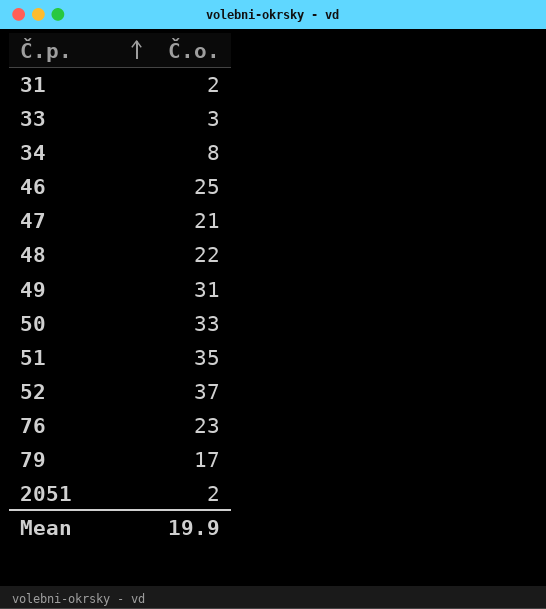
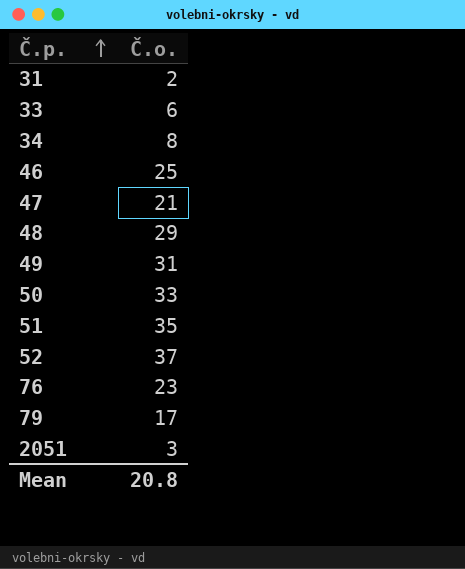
33 | Č.o.: 3 -> 6
48 | Č.o.: 22 -> 29
2051 | Č.o.: 2 -> 3
Mean | Č.o.: 19.9 -> 20.8

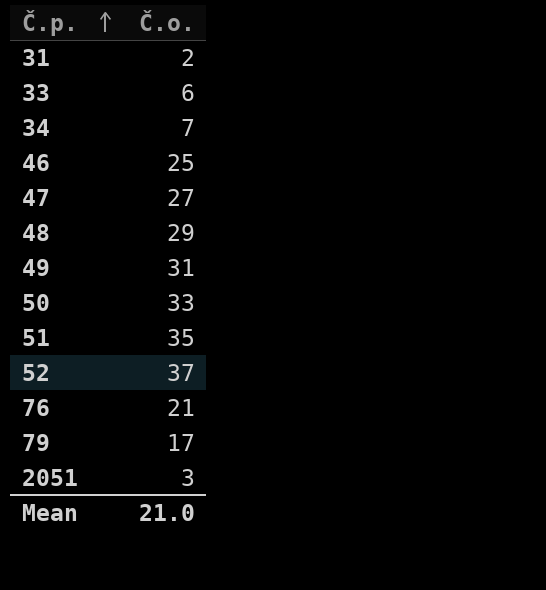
34 | Č.o.: 8 -> 7
47 | Č.o.: 21 -> 27
76 | Č.o.: 23 -> 21
Mean | Č.o.: 20.8 -> 21.0

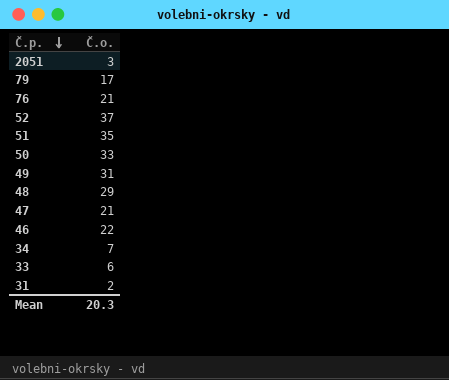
row order: Č.p. ascending -> Č.p. descending
47 | Č.o.: 27 -> 21
46 | Č.o.: 25 -> 22
Mean | Č.o.: 21.0 -> 20.3

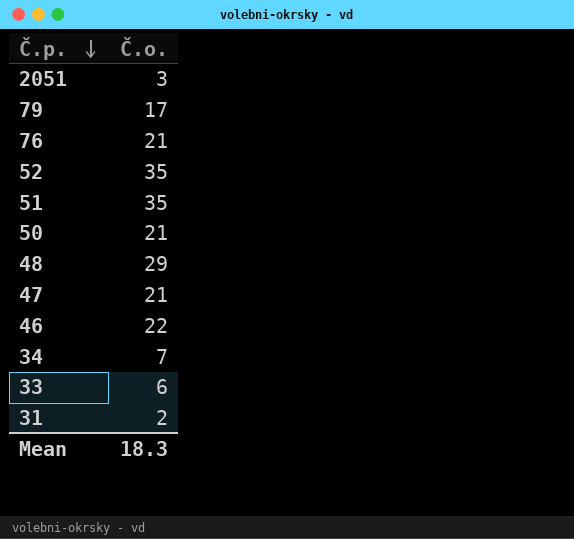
row 49: 31 -> none
52 | Č.o.: 37 -> 35
50 | Č.o.: 33 -> 21
Mean | Č.o.: 20.3 -> 18.3

